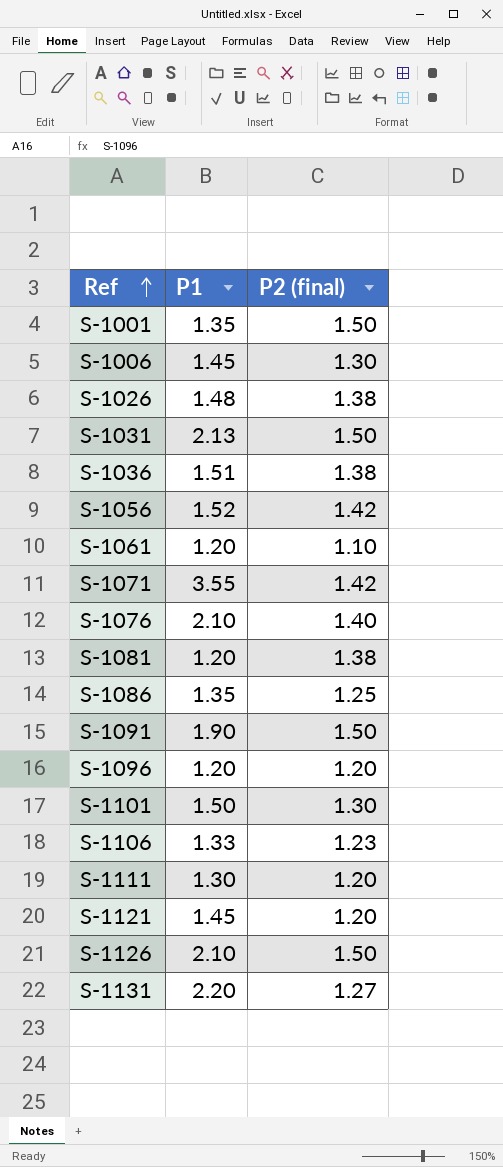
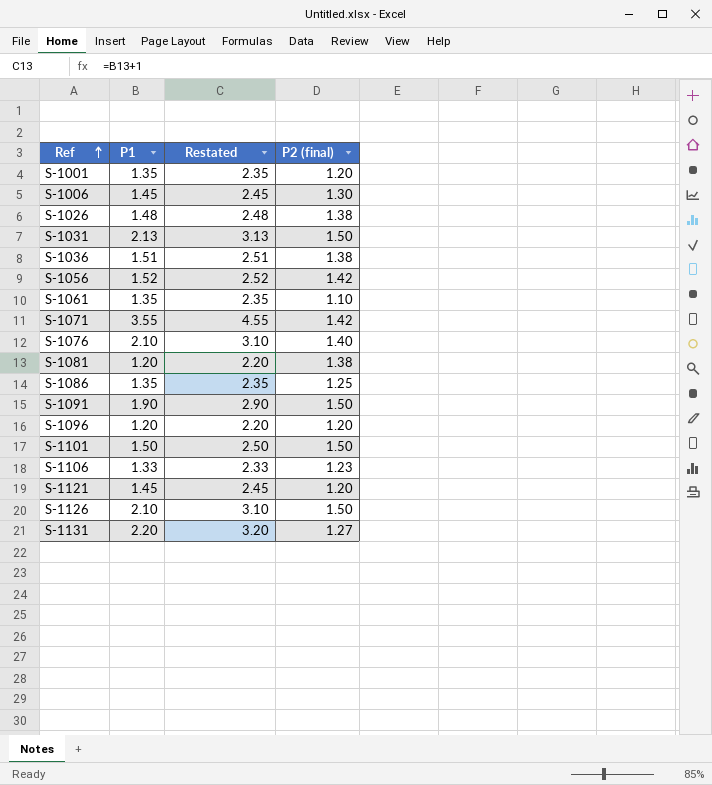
column Restated | formula: none -> [P1] + 1
row S-1111: 1.30 | 1.20 -> none
S-1001 | P2 (final): 1.50 -> 1.20
S-1061 | P1: 1.20 -> 1.35
S-1101 | P2 (final): 1.30 -> 1.50

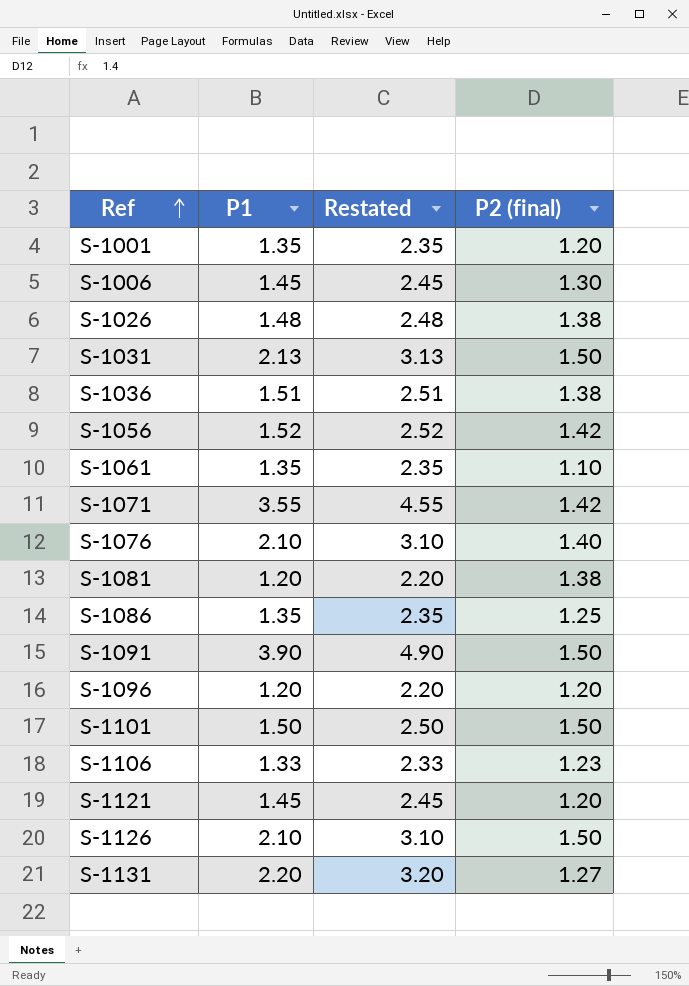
S-1091 | P1: 1.90 -> 3.90
S-1091 | Restated: 2.90 -> 4.90

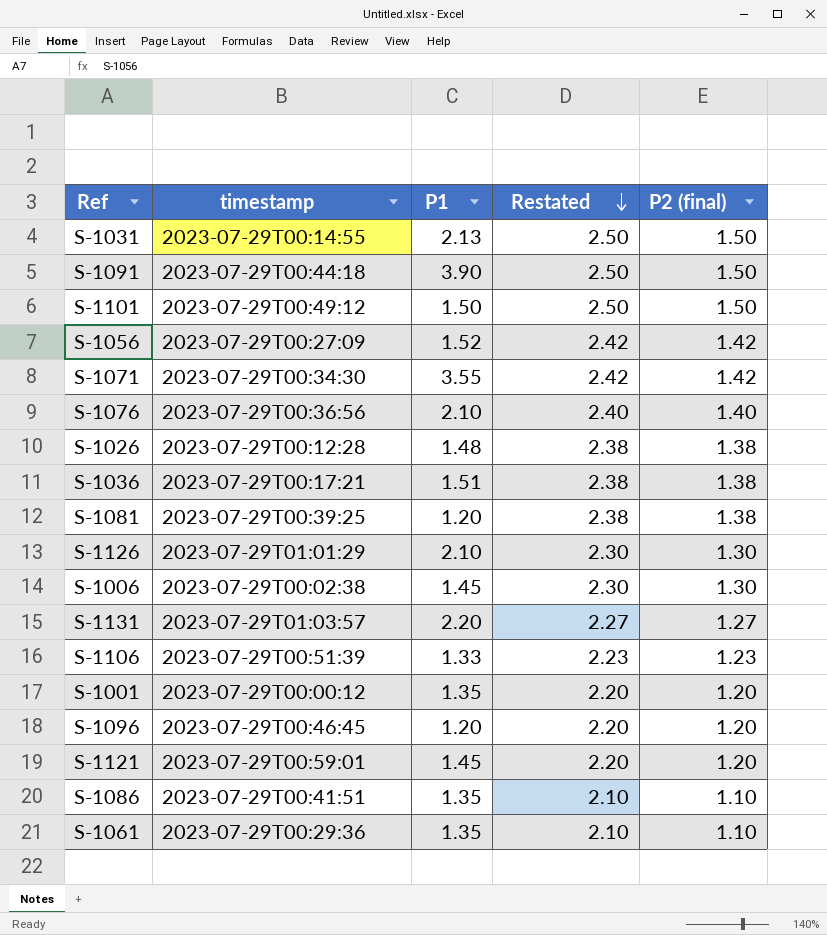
row order: Ref ascending -> Restated descending
column timestamp | position: none -> 2
column Restated | formula: [P1] + 1 -> [P2 (final)] + 1
S-1126 | P2 (final): 1.50 -> 1.30
S-1086 | P2 (final): 1.25 -> 1.10

